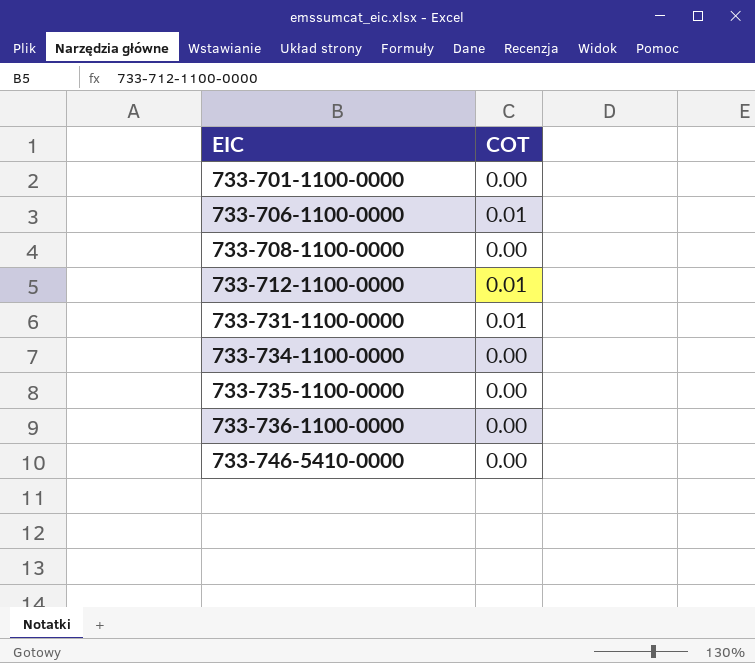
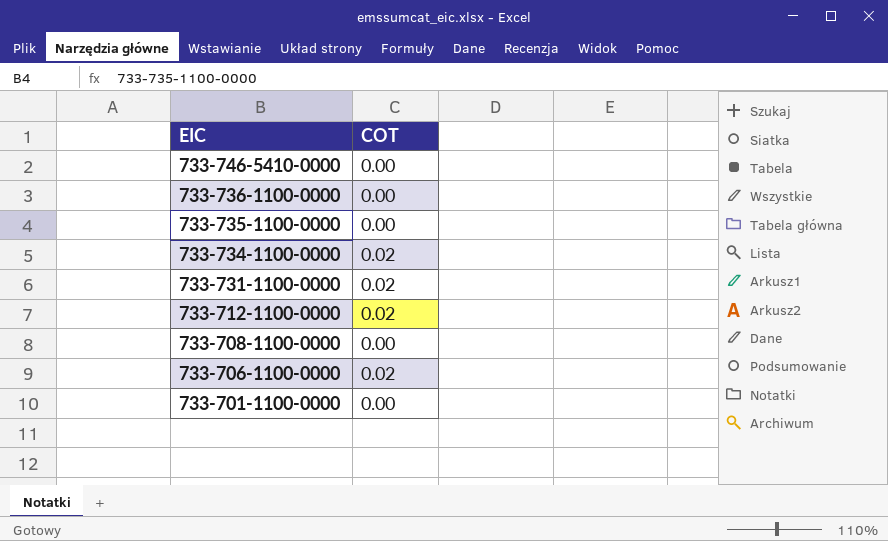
row order: EIC ascending -> EIC descending
733-734-1100-0000 | COT: 0.00 -> 0.02
733-731-1100-0000 | COT: 0.01 -> 0.02
733-712-1100-0000 | COT: 0.01 -> 0.02
733-706-1100-0000 | COT: 0.01 -> 0.02

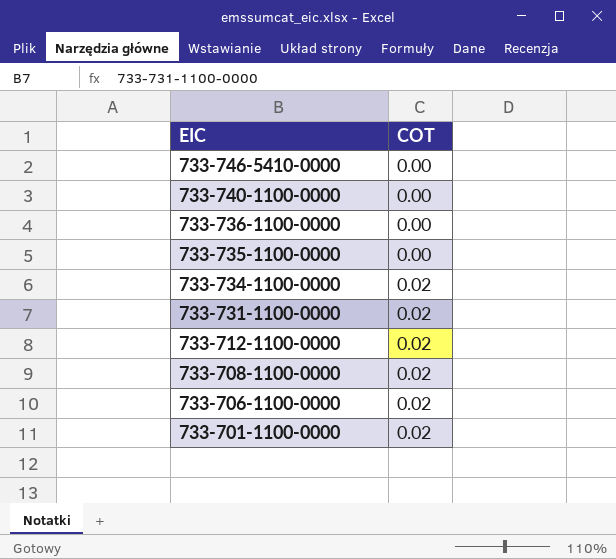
row 733-740-1100-0000: none -> 0.00
733-708-1100-0000 | COT: 0.00 -> 0.02
733-701-1100-0000 | COT: 0.00 -> 0.02

